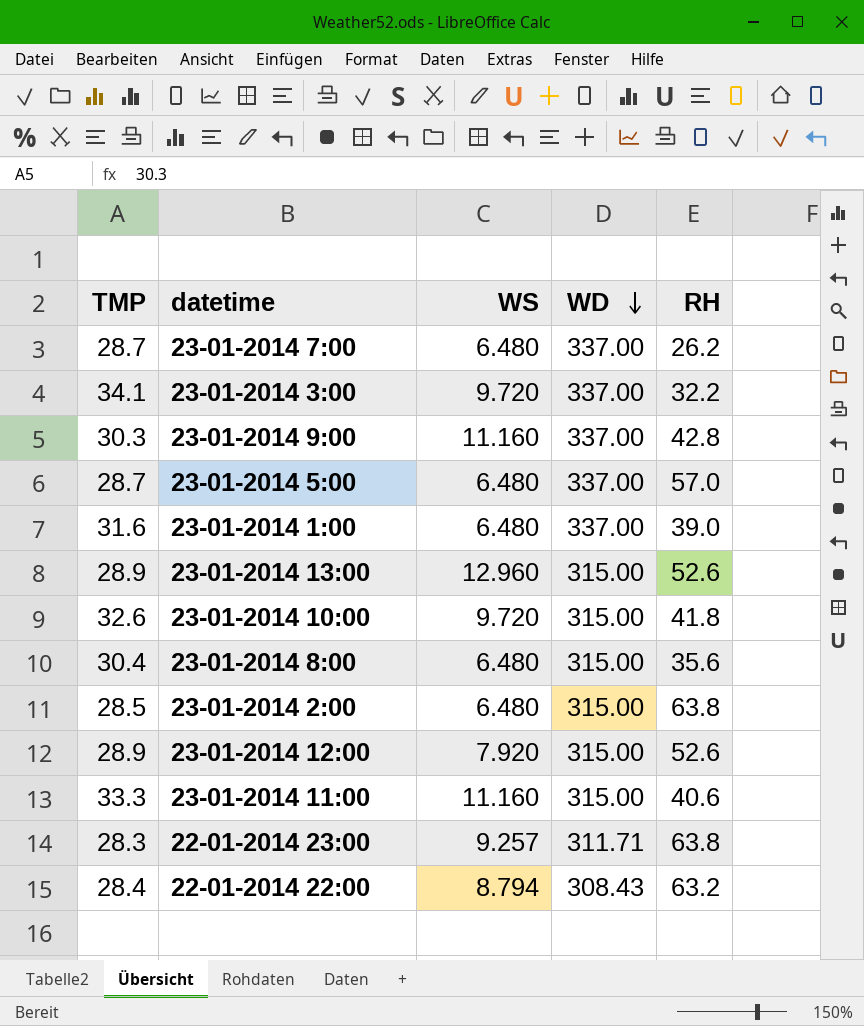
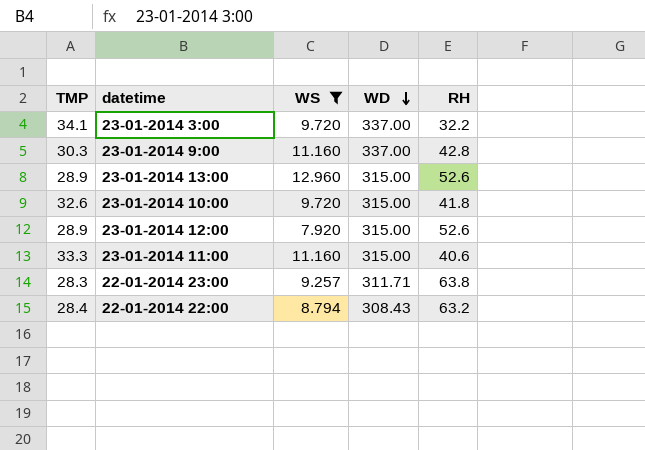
filter: none -> WS != 6.480

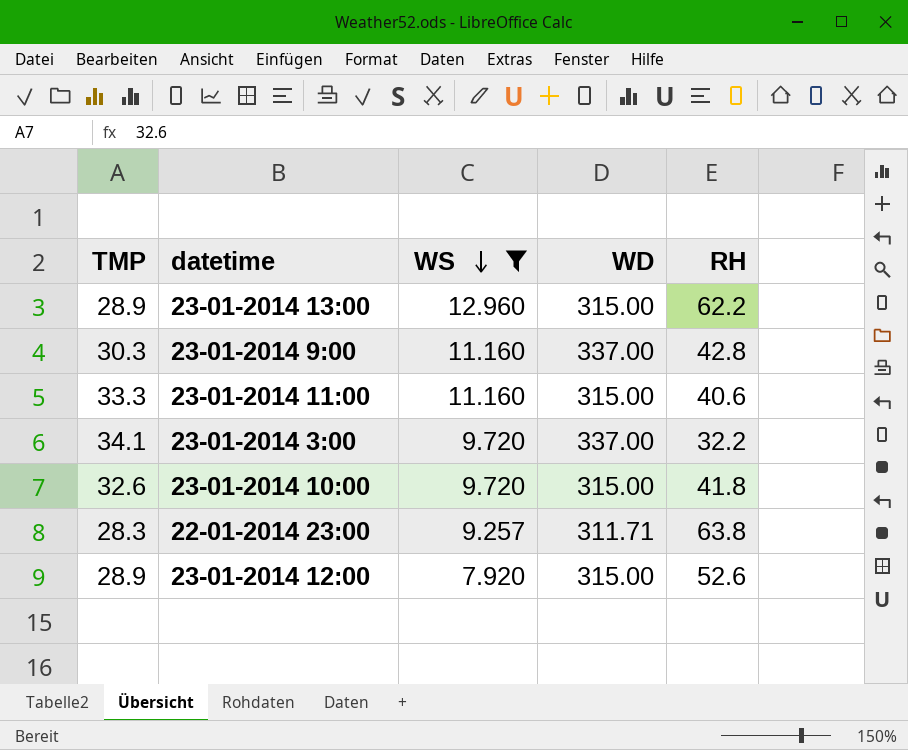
row order: WD descending -> WS descending
row 22-01-2014 22:00: 28.4 | 8.794 | 308.43 | 63.2 -> none
23-01-2014 13:00 | RH: 52.6 -> 62.2

